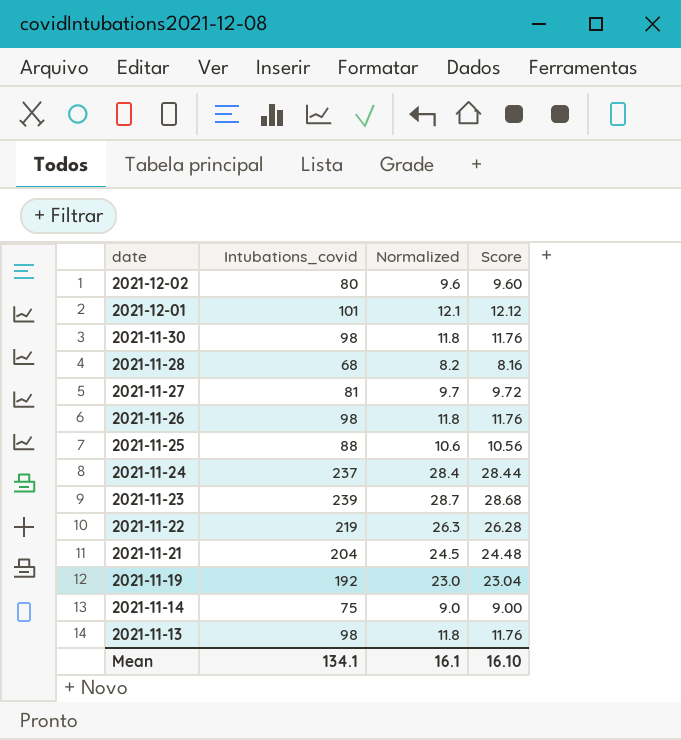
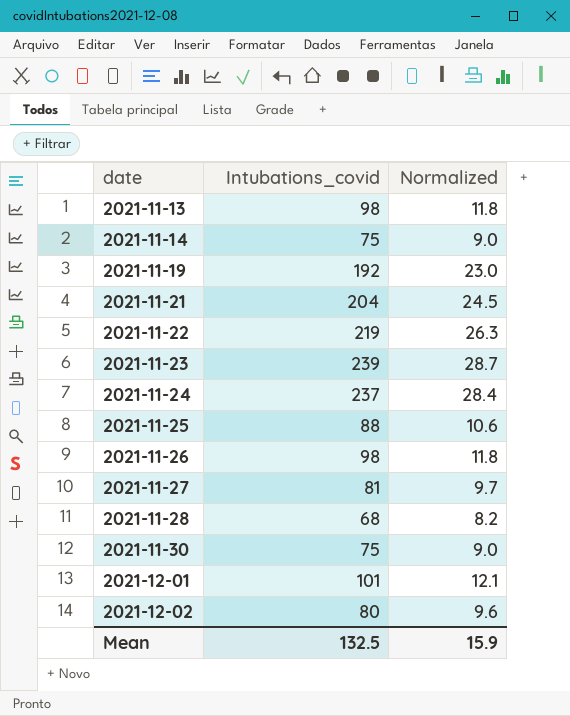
row order: date descending -> date ascending
column Score | formula: [Intubations_covid] * 0.12 -> none
2021-11-30 | Intubations_covid: 98 -> 75
2021-11-30 | Normalized: 11.8 -> 9.0
Mean | Intubations_covid: 134.1 -> 132.5
Mean | Normalized: 16.1 -> 15.9

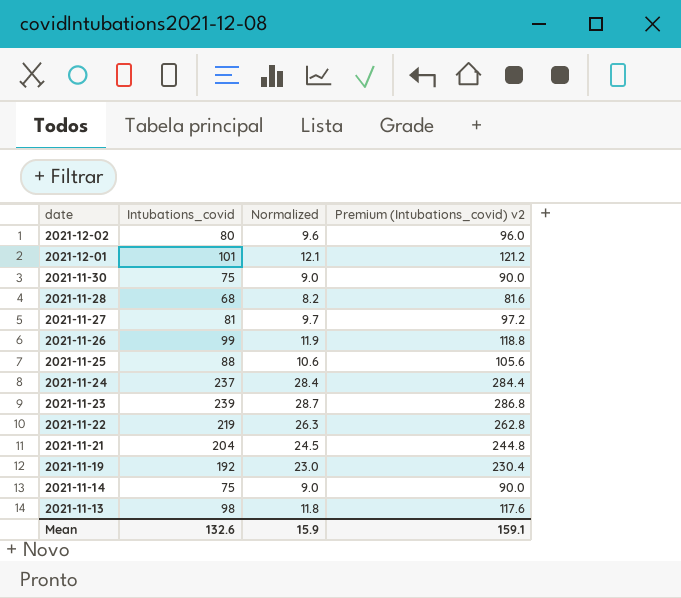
row order: date ascending -> date descending
column Premium (Intubations_covid) v2 | formula: none -> [Intubations_covid] * 1.2
2021-11-26 | Intubations_covid: 98 -> 99
2021-11-26 | Normalized: 11.8 -> 11.9
Mean | Intubations_covid: 132.5 -> 132.6

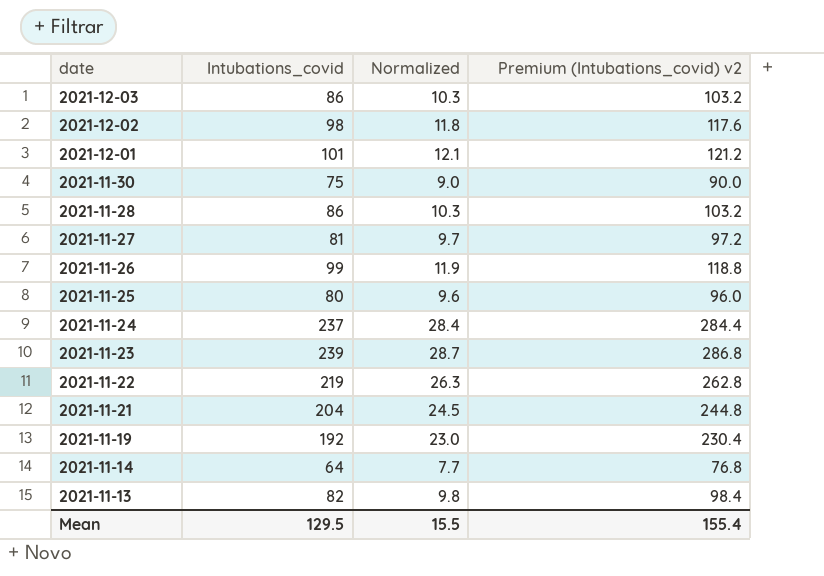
row 2021-12-03: none -> 86 | 10.3 | 103.2
2021-12-02 | Intubations_covid: 80 -> 98
2021-12-02 | Normalized: 9.6 -> 11.8
2021-12-02 | Premium (Intubations_covid) v2: 96.0 -> 117.6
2021-11-28 | Intubations_covid: 68 -> 86
2021-11-28 | Normalized: 8.2 -> 10.3
2021-11-28 | Premium (Intubations_covid) v2: 81.6 -> 103.2
2021-11-25 | Intubations_covid: 88 -> 80
2021-11-25 | Normalized: 10.6 -> 9.6
2021-11-25 | Premium (Intubations_covid) v2: 105.6 -> 96.0
2021-11-14 | Intubations_covid: 75 -> 64
2021-11-14 | Normalized: 9.0 -> 7.7
2021-11-14 | Premium (Intubations_covid) v2: 90.0 -> 76.8
2021-11-13 | Intubations_covid: 98 -> 82
2021-11-13 | Normalized: 11.8 -> 9.8
2021-11-13 | Premium (Intubations_covid) v2: 117.6 -> 98.4
Mean | Intubations_covid: 132.6 -> 129.5
Mean | Normalized: 15.9 -> 15.5
Mean | Premium (Intubations_covid) v2: 159.1 -> 155.4

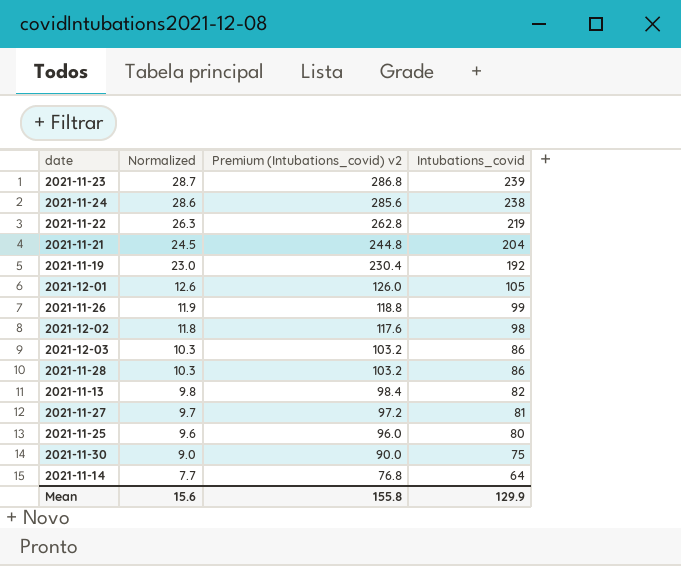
row order: date descending -> Normalized descending
column Intubations_covid | position: 2 -> 4
2021-11-24 | Normalized: 28.4 -> 28.6
2021-11-24 | Premium (Intubations_covid) v2: 284.4 -> 285.6
2021-11-24 | Intubations_covid: 237 -> 238
2021-12-01 | Normalized: 12.1 -> 12.6
2021-12-01 | Premium (Intubations_covid) v2: 121.2 -> 126.0
2021-12-01 | Intubations_covid: 101 -> 105
Mean | Normalized: 15.5 -> 15.6
Mean | Premium (Intubations_covid) v2: 155.4 -> 155.8
Mean | Intubations_covid: 129.5 -> 129.9

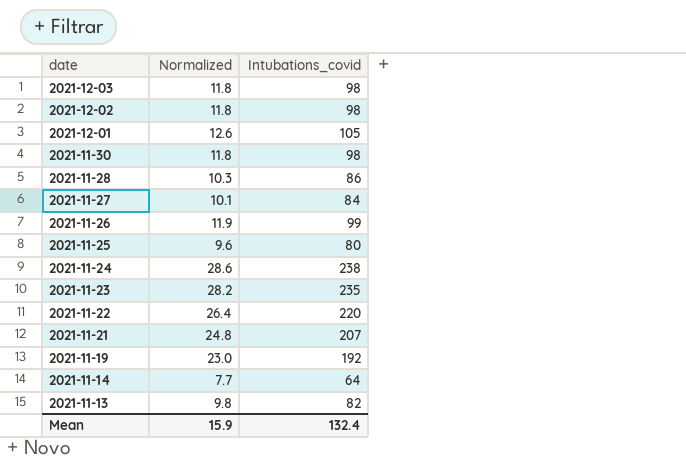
row order: Normalized descending -> date descending
column Premium (Intubations_covid) v2 | formula: [Intubations_covid] * 1.2 -> none
2021-12-03 | Normalized: 10.3 -> 11.8
2021-12-03 | Intubations_covid: 86 -> 98
2021-11-30 | Normalized: 9.0 -> 11.8
2021-11-30 | Intubations_covid: 75 -> 98
2021-11-27 | Normalized: 9.7 -> 10.1
2021-11-27 | Intubations_covid: 81 -> 84
2021-11-23 | Normalized: 28.7 -> 28.2
2021-11-23 | Intubations_covid: 239 -> 235
2021-11-22 | Normalized: 26.3 -> 26.4
2021-11-22 | Intubations_covid: 219 -> 220
2021-11-21 | Normalized: 24.5 -> 24.8
2021-11-21 | Intubations_covid: 204 -> 207
Mean | Normalized: 15.6 -> 15.9
Mean | Intubations_covid: 129.9 -> 132.4

